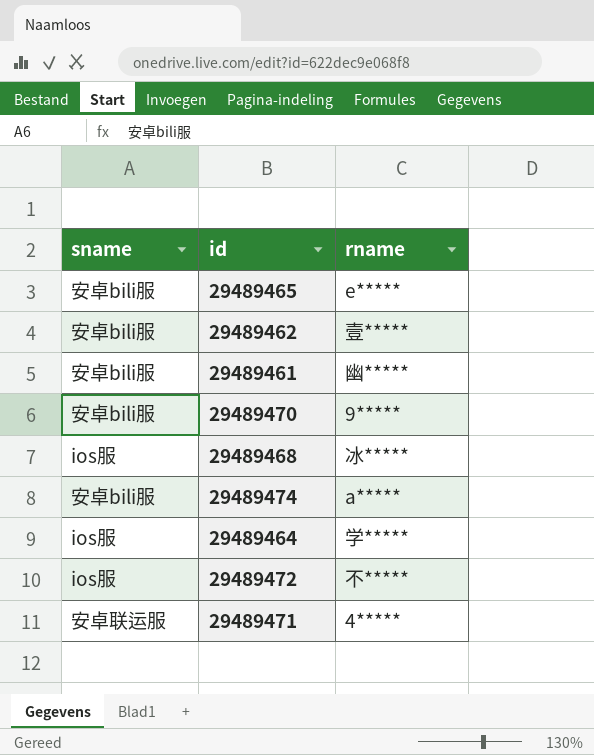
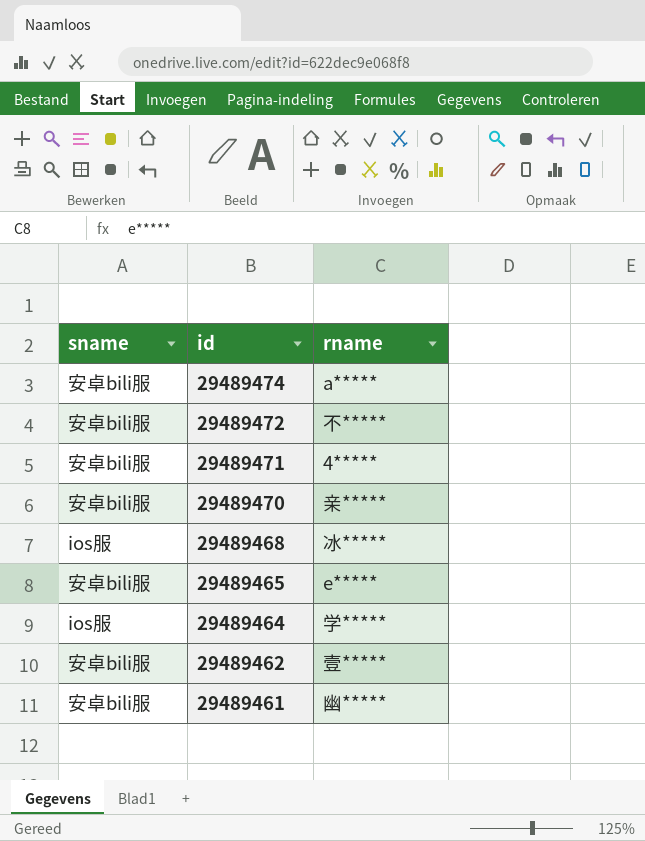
row order: none -> id descending
29489472 | sname: ios服 -> 安卓bili服
29489471 | sname: 安卓联运服 -> 安卓bili服
29489470 | rname: 9***** -> 亲*****

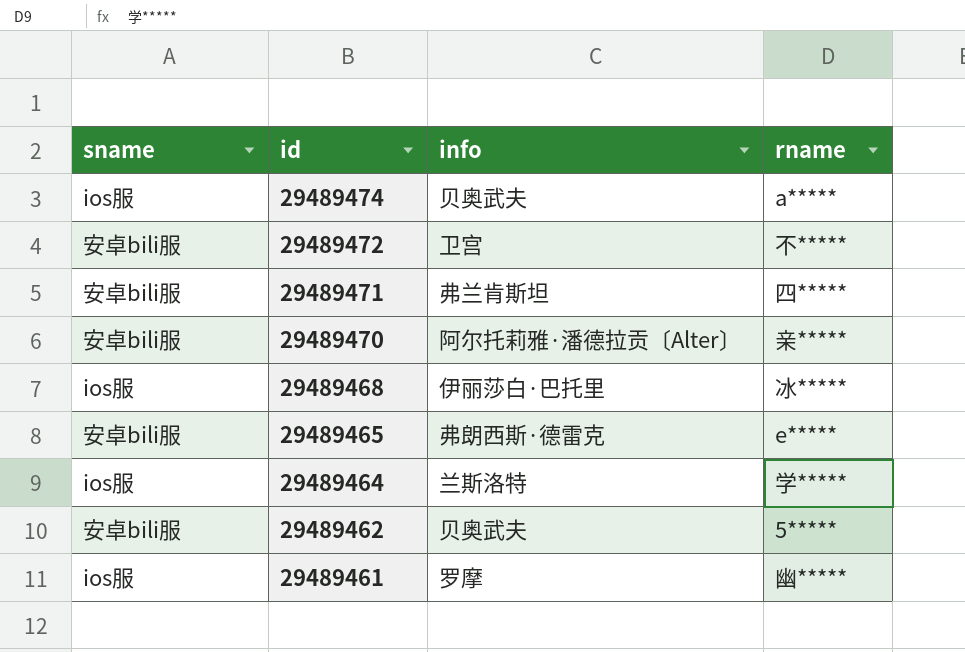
column info | position: none -> 3
29489474 | sname: 安卓bili服 -> ios服
29489471 | rname: 4***** -> 四*****
29489462 | rname: 壹***** -> 5*****
29489461 | sname: 安卓bili服 -> ios服

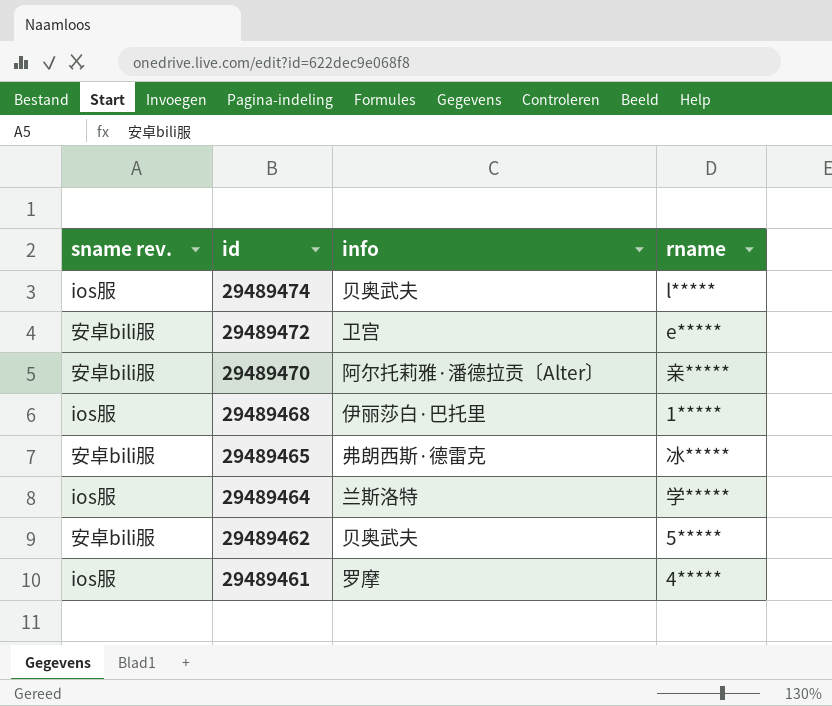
column name: sname -> sname rev.
row 29489471: 安卓bili服 | 弗兰肯斯坦 | 四***** -> none
29489474 | rname: a***** -> l*****
29489472 | rname: 不***** -> e*****
29489468 | rname: 冰***** -> 1*****
29489465 | rname: e***** -> 冰*****
29489461 | rname: 幽***** -> 4*****

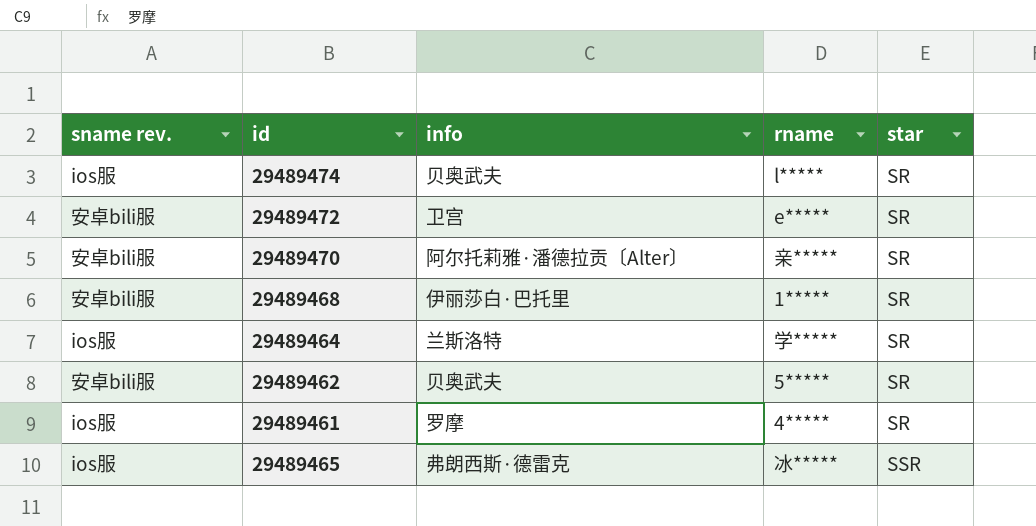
row order: id descending -> star ascending
column star | position: none -> 5
29489468 | sname rev.: ios服 -> 安卓bili服
29489465 | sname rev.: 安卓bili服 -> ios服

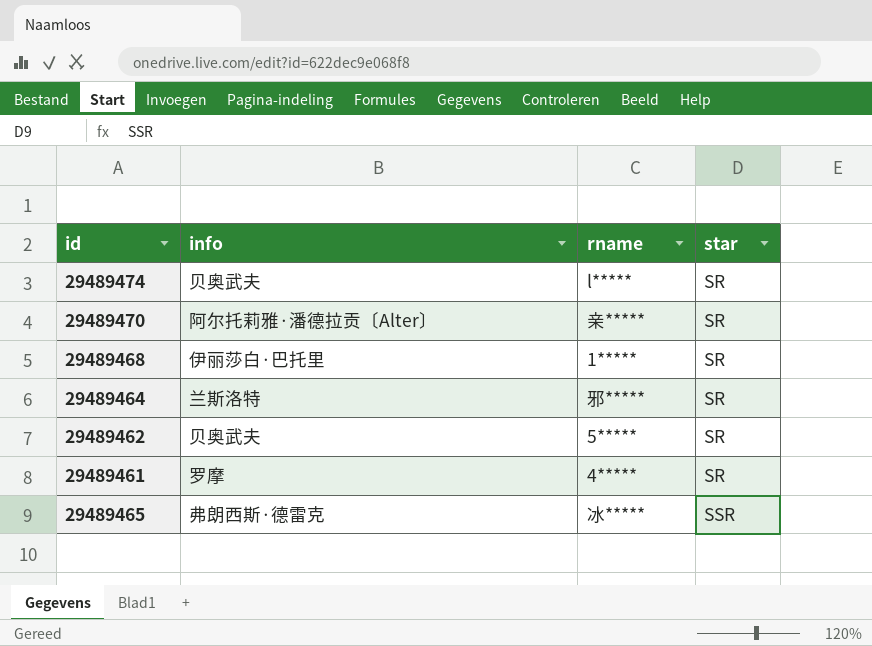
column sname rev. | position: 1 -> none
row 29489472: 安卓bili服 | 卫宫 | e***** | SR -> none
29489464 | rname: 学***** -> 邪*****

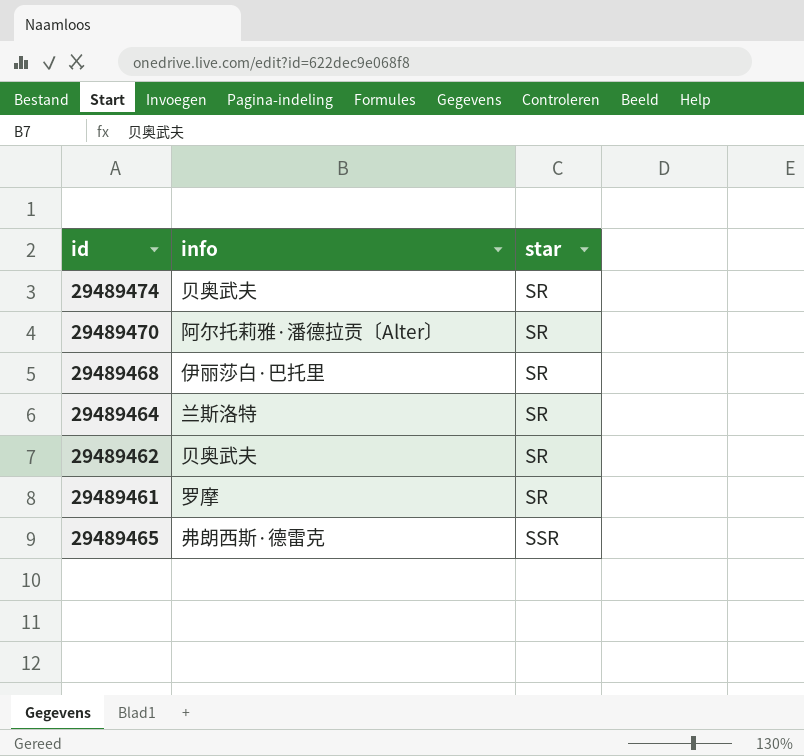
column rname | position: 3 -> none

